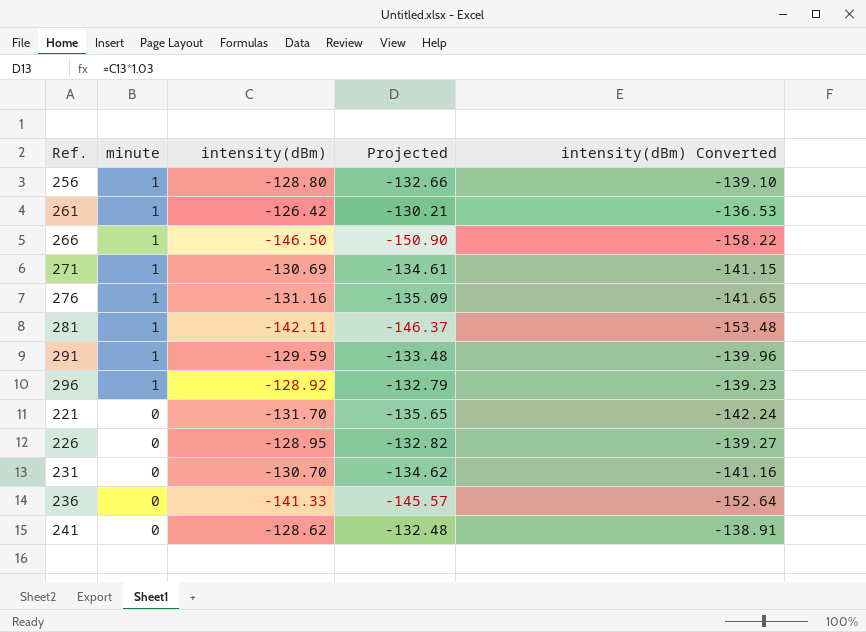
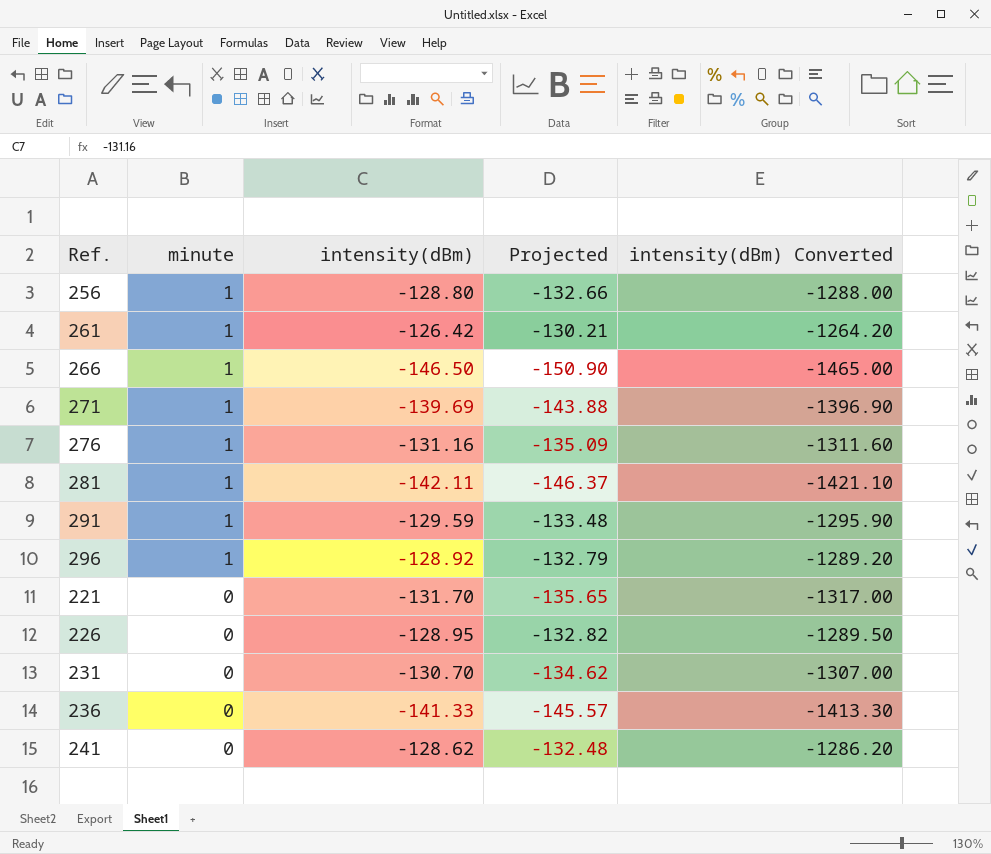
column intensity(dBm) Converted | formula: [intensity(dBm)] * 1.08 -> [intensity(dBm)] * 10
271 | intensity(dBm): -130.69 -> -139.69
271 | Projected: -134.61 -> -143.88

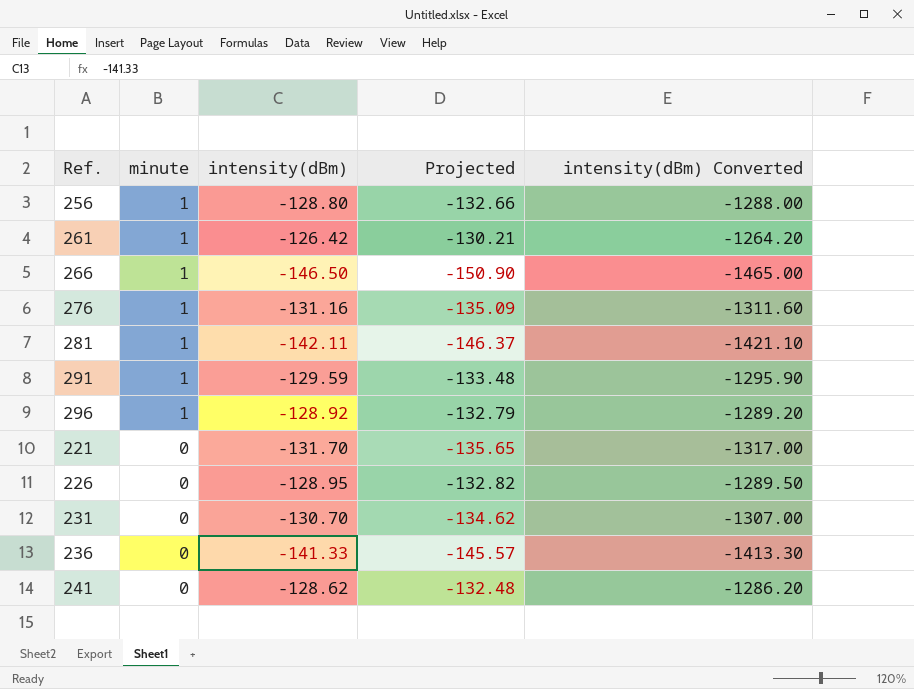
row 271: 1 | -139.69 | -143.88 | -1396.90 -> none

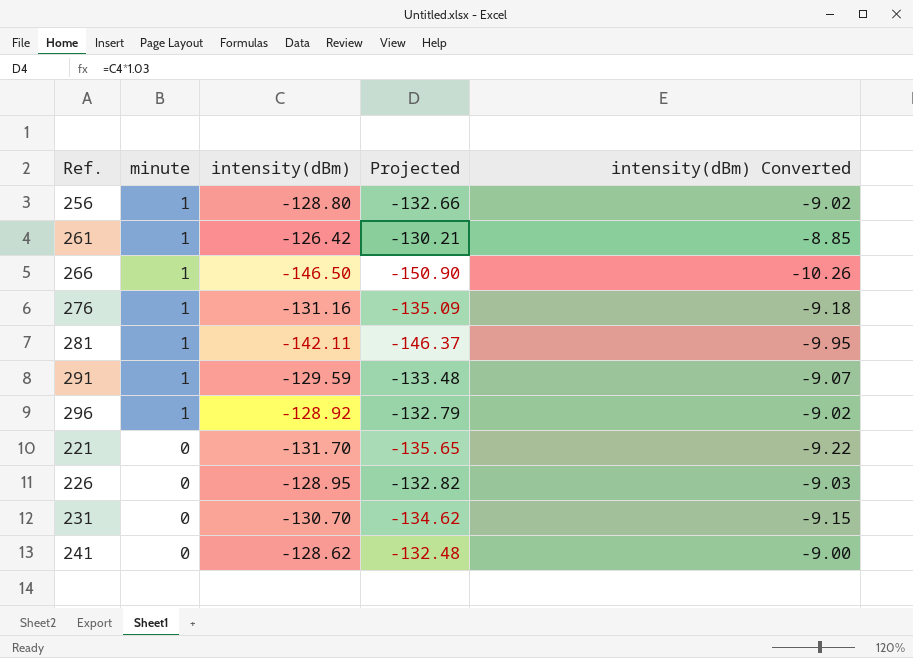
column intensity(dBm) Converted | formula: [intensity(dBm)] * 10 -> [intensity(dBm)] * 0.07
row 236: 0 | -141.33 | -145.57 | -1413.30 -> none

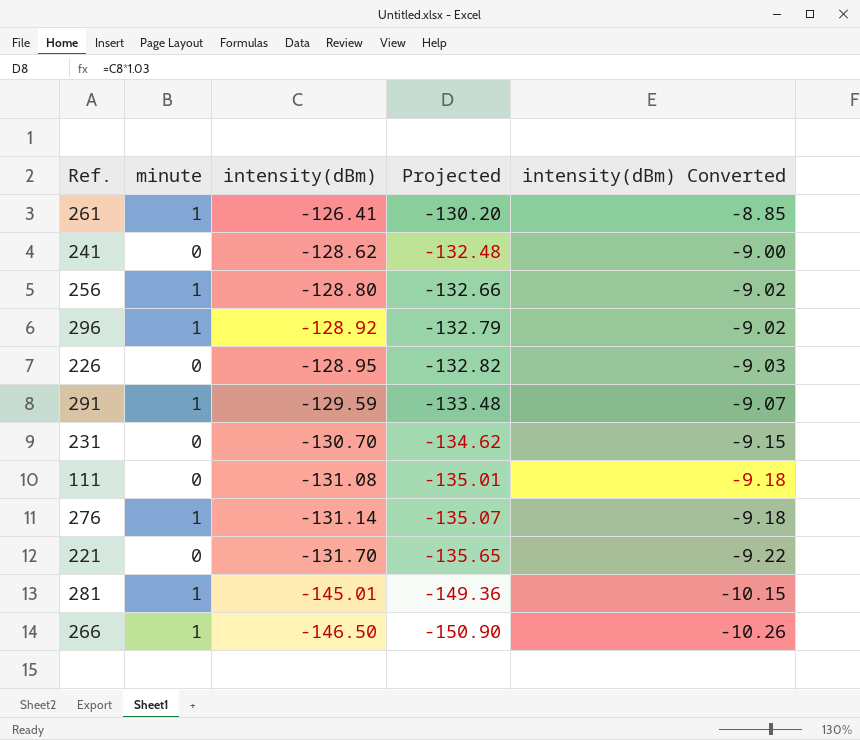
row order: minute descending -> intensity(dBm) descending
261 | intensity(dBm): -126.42 -> -126.41
261 | Projected: -130.21 -> -130.20
row 111: none -> 0 | -131.08 | -135.01 | -9.18
276 | intensity(dBm): -131.16 -> -131.14
276 | Projected: -135.09 -> -135.07
281 | intensity(dBm): -142.11 -> -145.01
281 | Projected: -146.37 -> -149.36
281 | intensity(dBm) Converted: -9.95 -> -10.15

